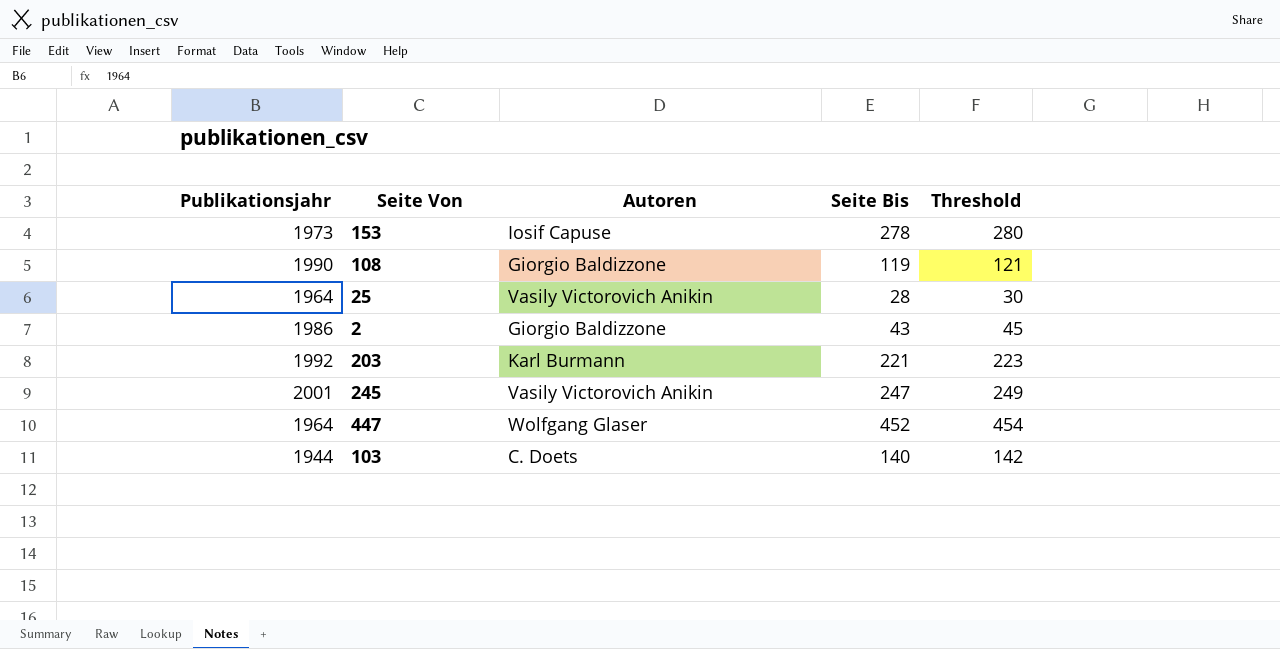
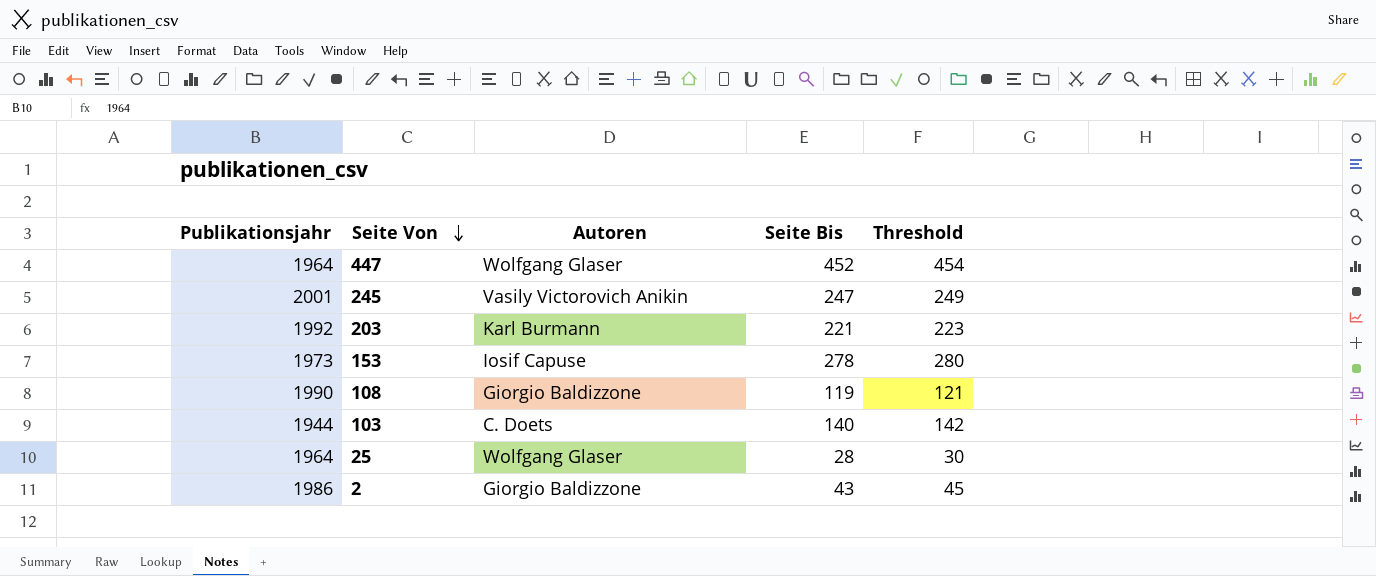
row order: none -> Seite Von descending
25 | Autoren: Vasily Victorovich Anikin -> Wolfgang Glaser

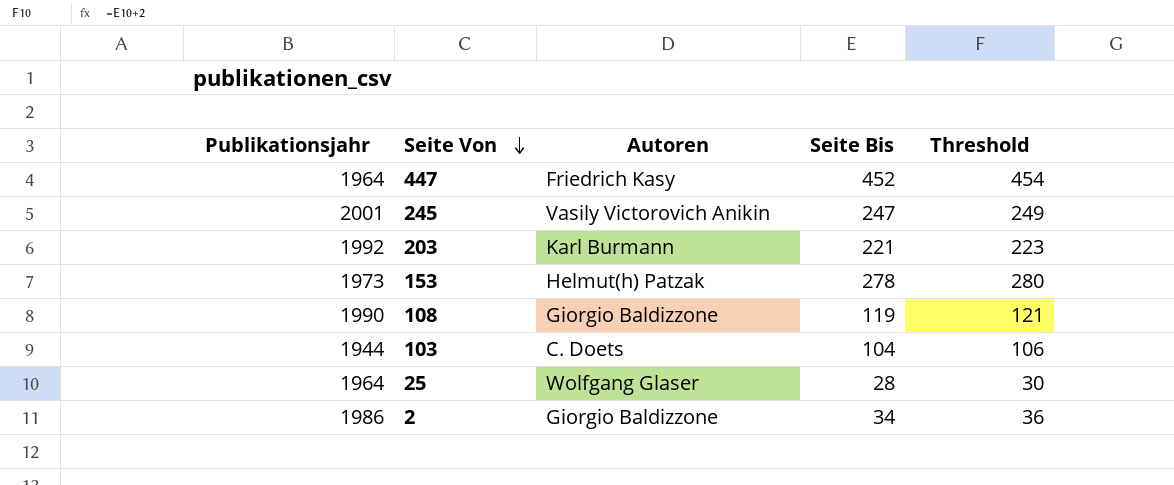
447 | Autoren: Wolfgang Glaser -> Friedrich Kasy
153 | Autoren: Iosif Capuse -> Helmut(h) Patzak
103 | Seite Bis: 140 -> 104
103 | Threshold: 142 -> 106
2 | Seite Bis: 43 -> 34
2 | Threshold: 45 -> 36

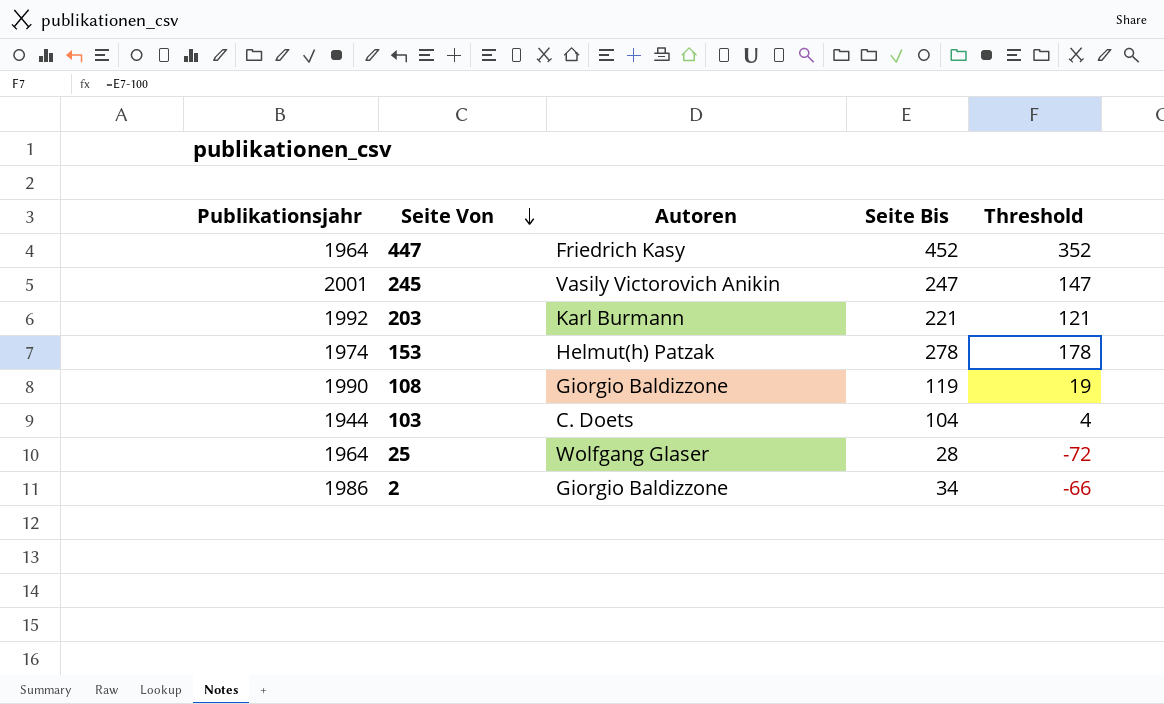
column Threshold | formula: [Seite Bis] + 2 -> [Seite Bis] - 100
153 | Publikationsjahr: 1973 -> 1974

